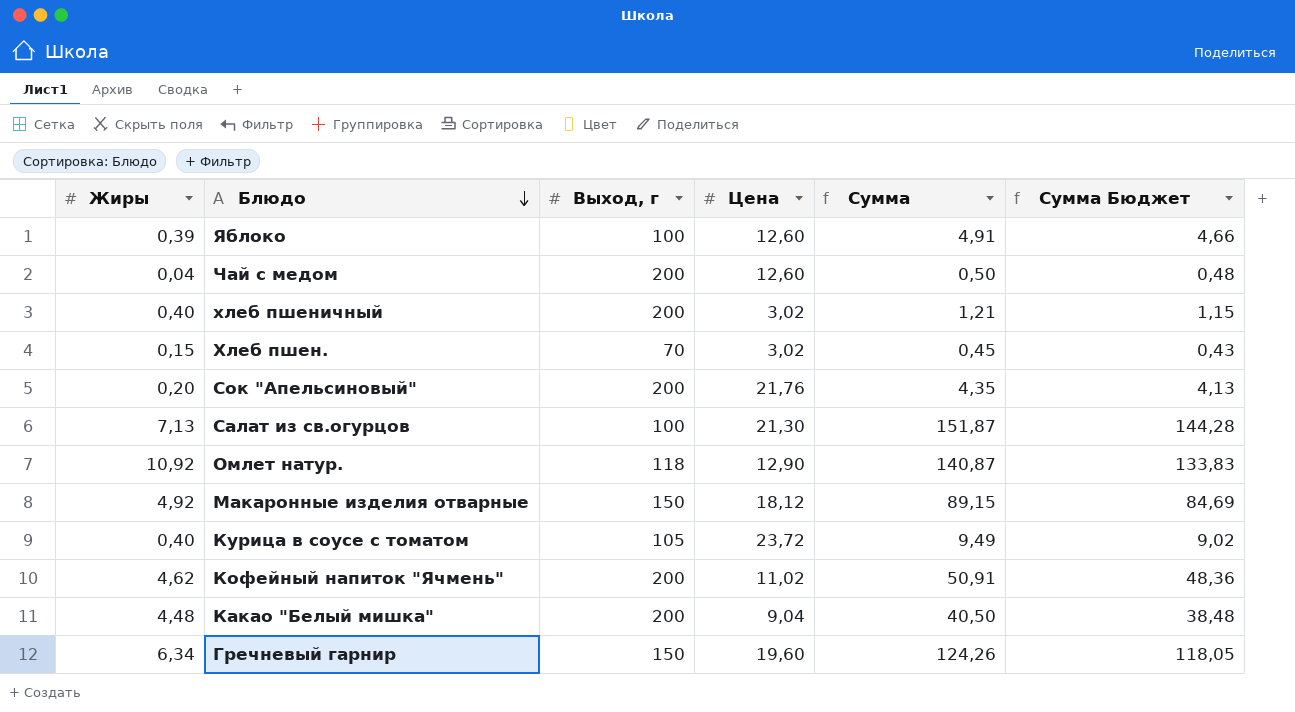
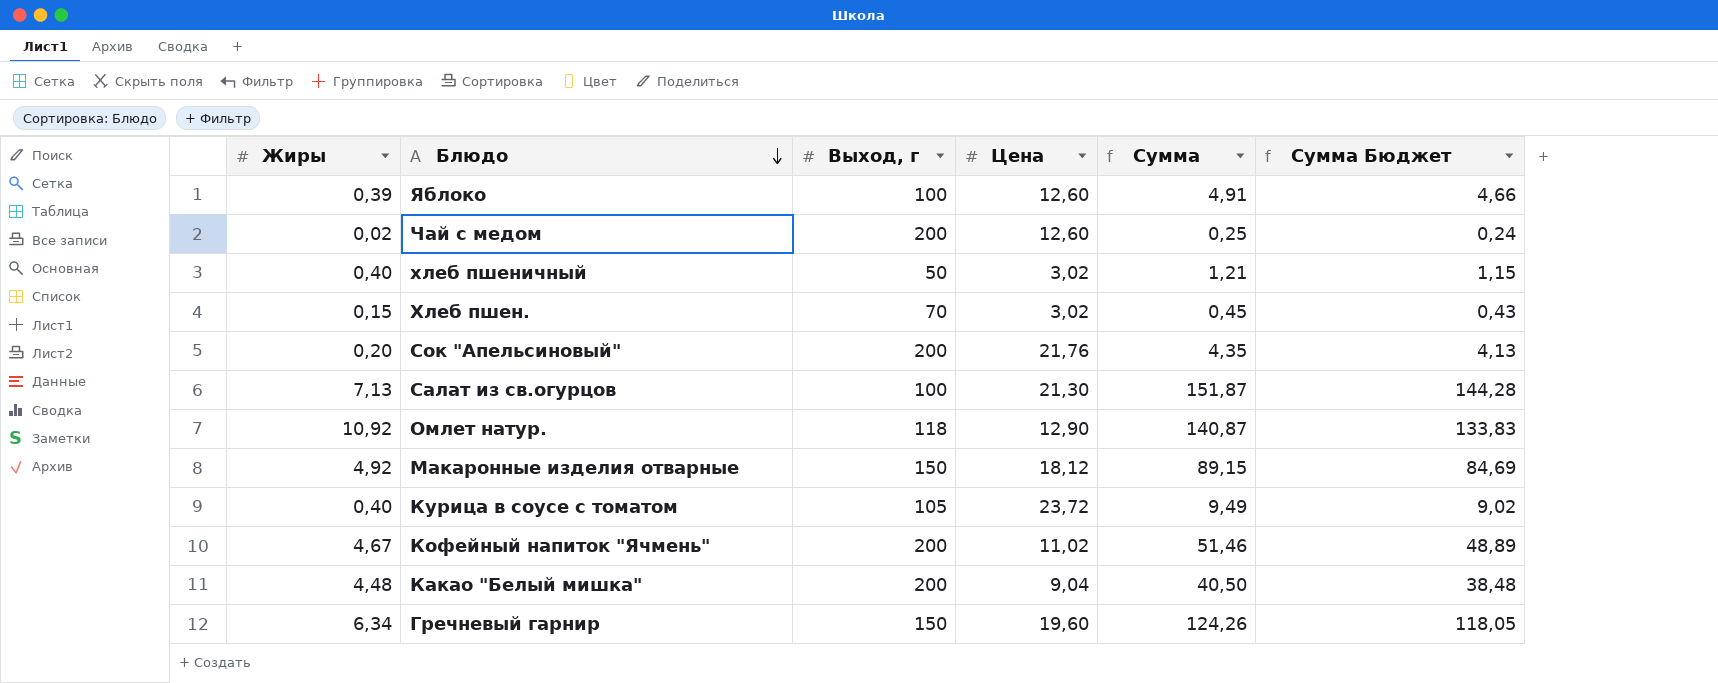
Чай с медом | Жиры: 0,04 -> 0,02
Чай с медом | Сумма: 0,50 -> 0,25
Чай с медом | Сумма Бюджет: 0,48 -> 0,24
хлеб пшеничный | Выход, г: 200 -> 50
Кофейный напиток "Ячмень" | Жиры: 4,62 -> 4,67
Кофейный напиток "Ячмень" | Сумма: 50,91 -> 51,46
Кофейный напиток "Ячмень" | Сумма Бюджет: 48,36 -> 48,89

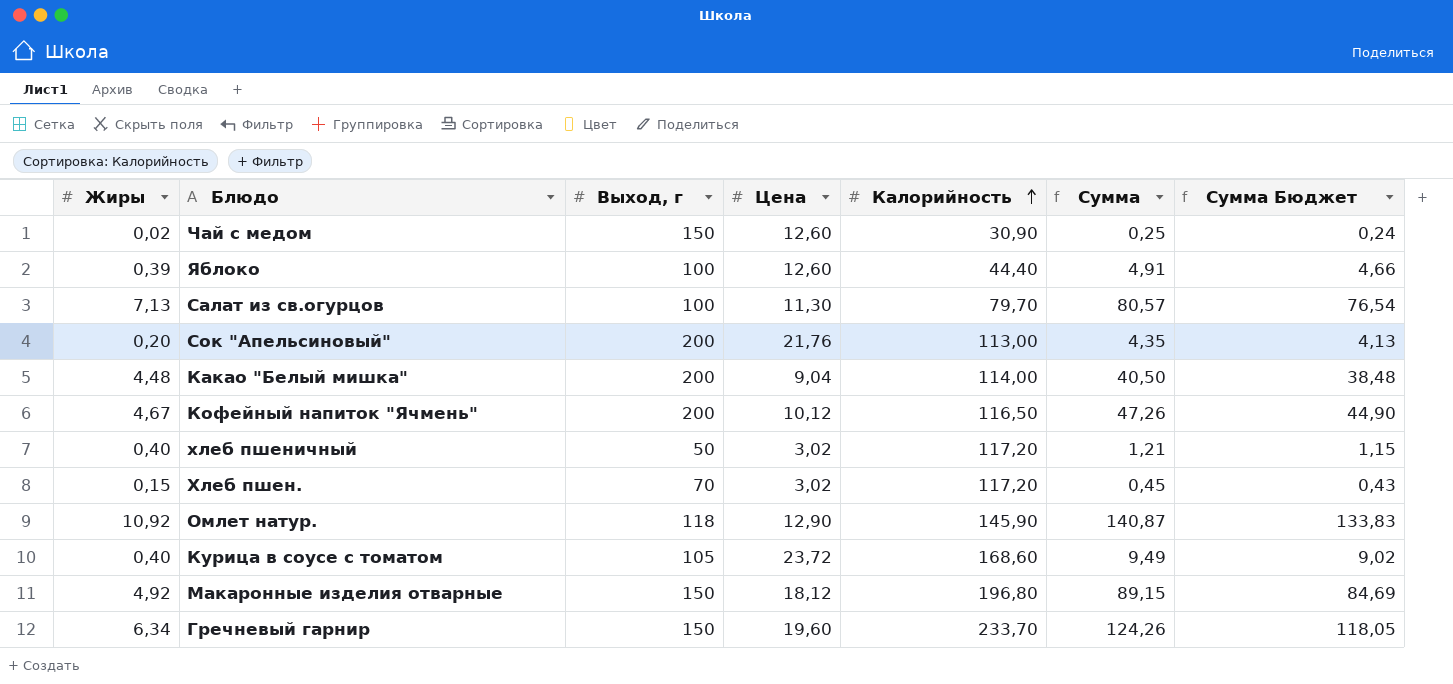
row order: Блюдо descending -> Калорийность ascending
column Калорийность | position: none -> 5
Чай с медом | Выход, г: 200 -> 150
Салат из св.огурцов | Цена: 21,30 -> 11,30
Салат из св.огурцов | Сумма: 151,87 -> 80,57
Салат из св.огурцов | Сумма Бюджет: 144,28 -> 76,54
Кофейный напиток "Ячмень" | Цена: 11,02 -> 10,12
Кофейный напиток "Ячмень" | Сумма: 51,46 -> 47,26
Кофейный напиток "Ячмень" | Сумма Бюджет: 48,89 -> 44,90

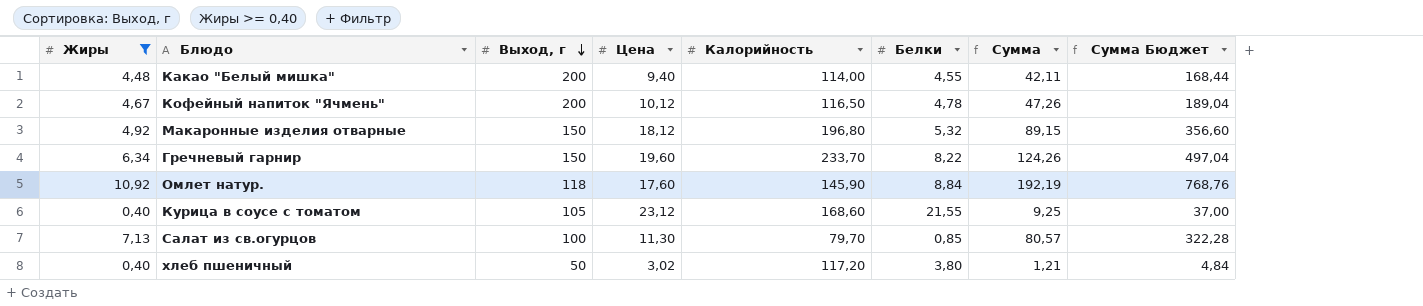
filter: none -> Жиры >= 0,40
row order: Калорийность ascending -> Выход, г descending
column Белки | position: none -> 6
column Сумма Бюджет | formula: [Сумма] * 0,95 -> [Сумма] * 4
Какао "Белый мишка" | Цена: 9,04 -> 9,40
Какао "Белый мишка" | Сумма: 40,50 -> 42,11
Омлет натур. | Цена: 12,90 -> 17,60
Омлет натур. | Сумма: 140,87 -> 192,19
Курица в соусе с томатом | Цена: 23,72 -> 23,12
Курица в соусе с томатом | Сумма: 9,49 -> 9,25

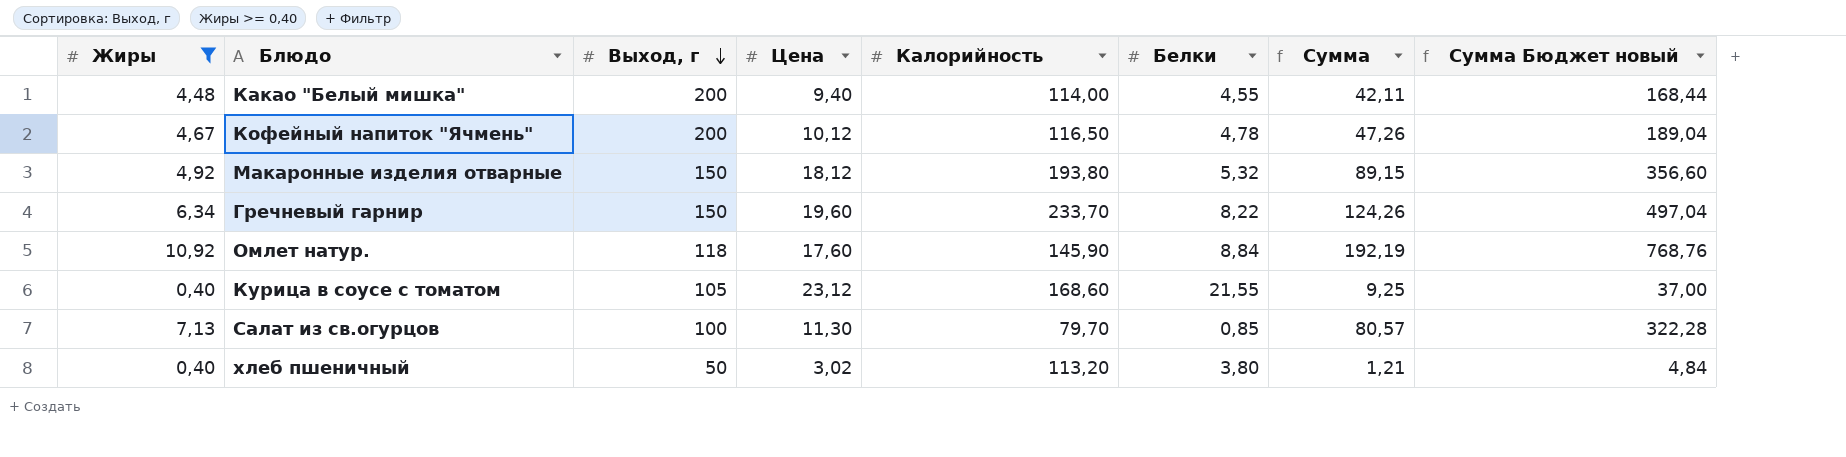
column name: Сумма Бюджет -> Сумма Бюджет новый
Макаронные изделия отварные | Калорийность: 196,80 -> 193,80
хлеб пшеничный | Калорийность: 117,20 -> 113,20

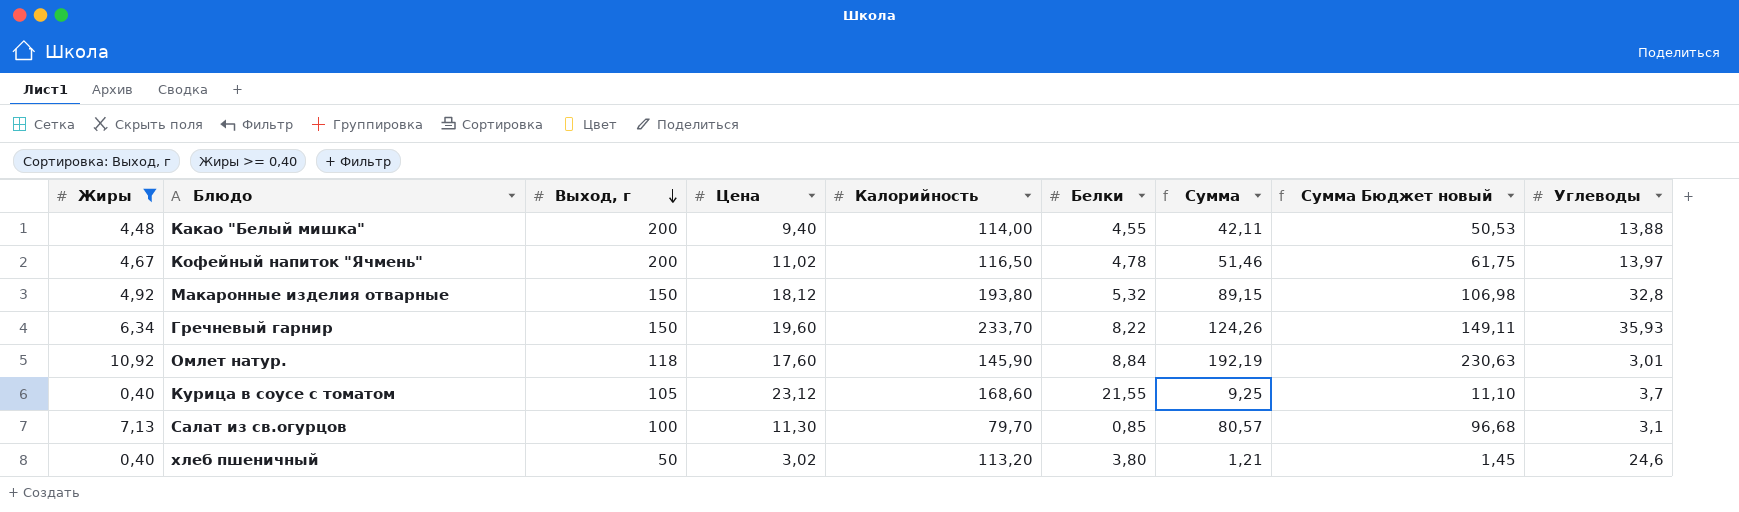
column Сумма Бюджет новый | formula: [Сумма] * 4 -> [Сумма] * 1,2
column Углеводы | position: none -> 9
Кофейный напиток "Ячмень" | Цена: 10,12 -> 11,02
Кофейный напиток "Ячмень" | Сумма: 47,26 -> 51,46

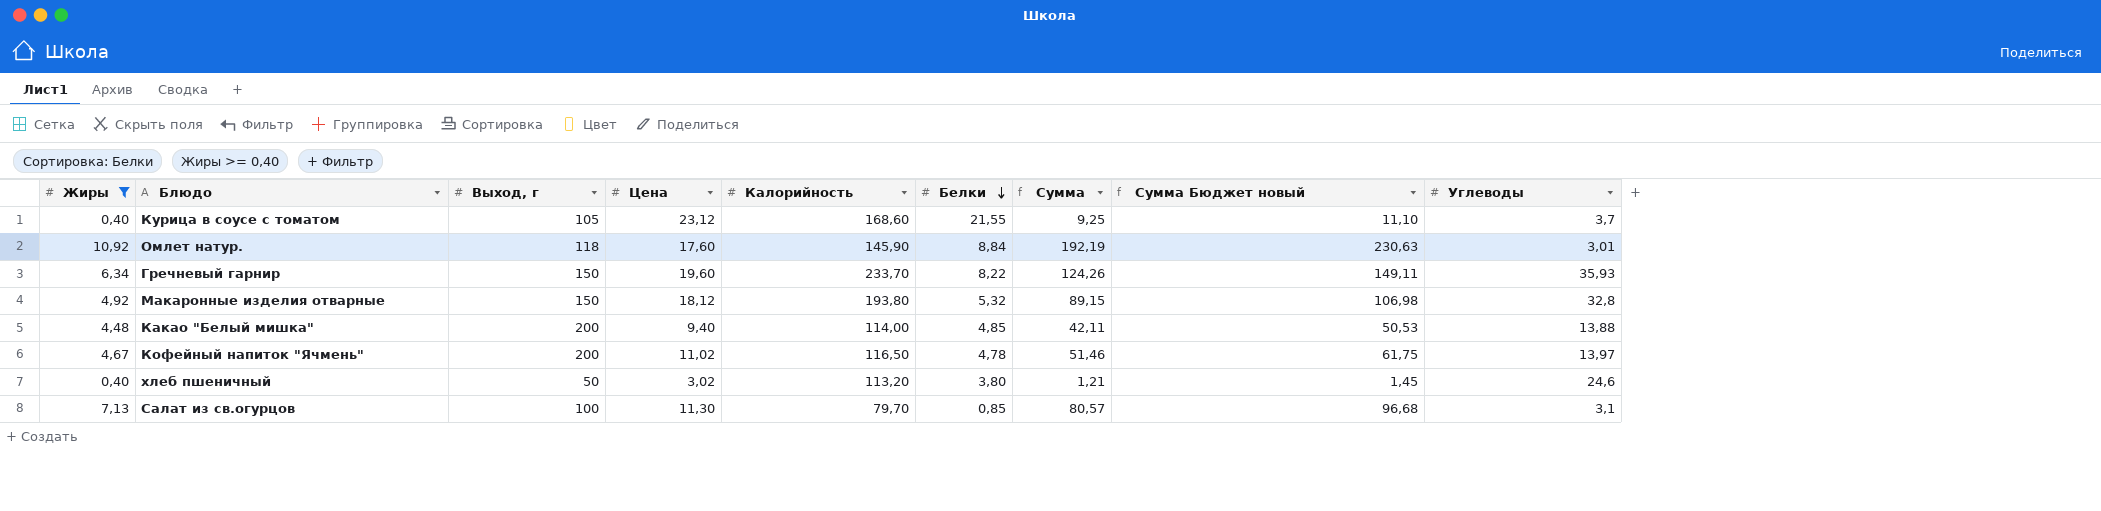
row order: Выход, г descending -> Белки descending
Какао "Белый мишка" | Белки: 4,55 -> 4,85

